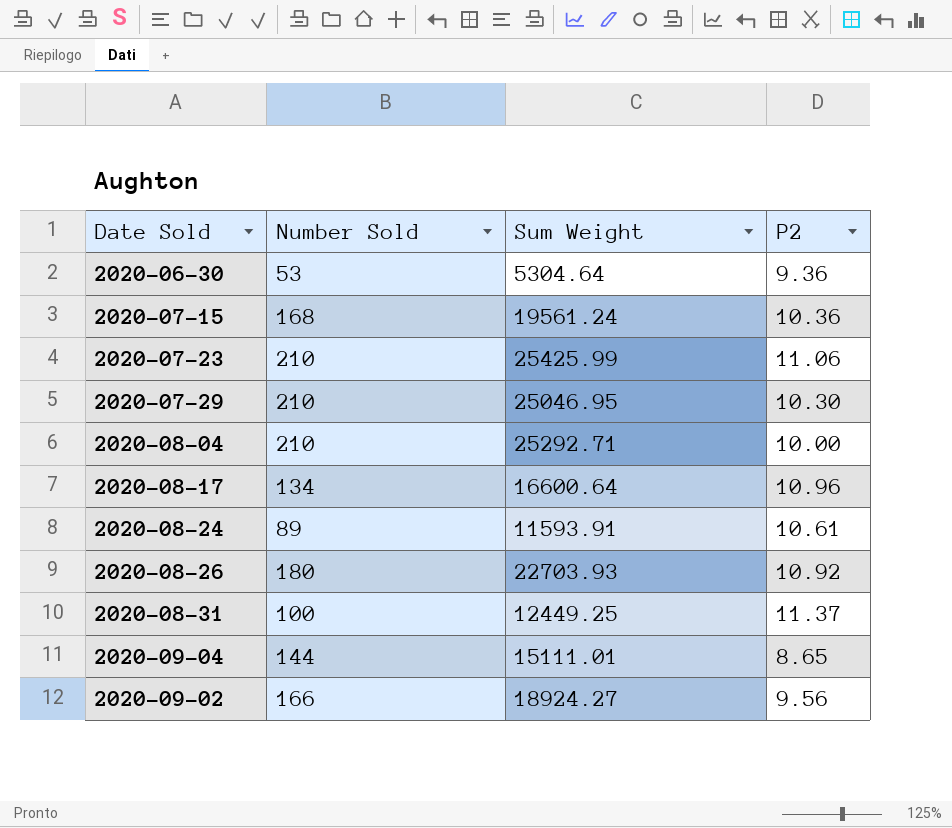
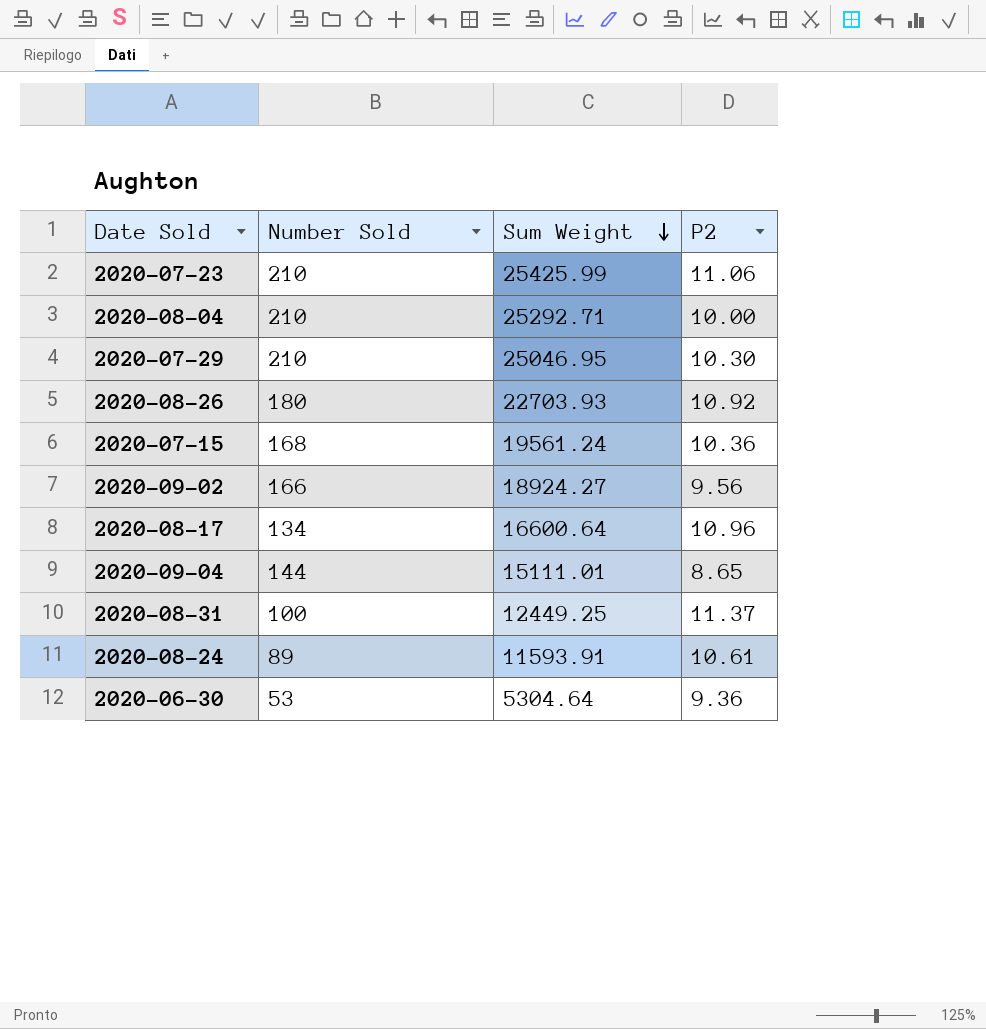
row order: none -> Sum Weight descending

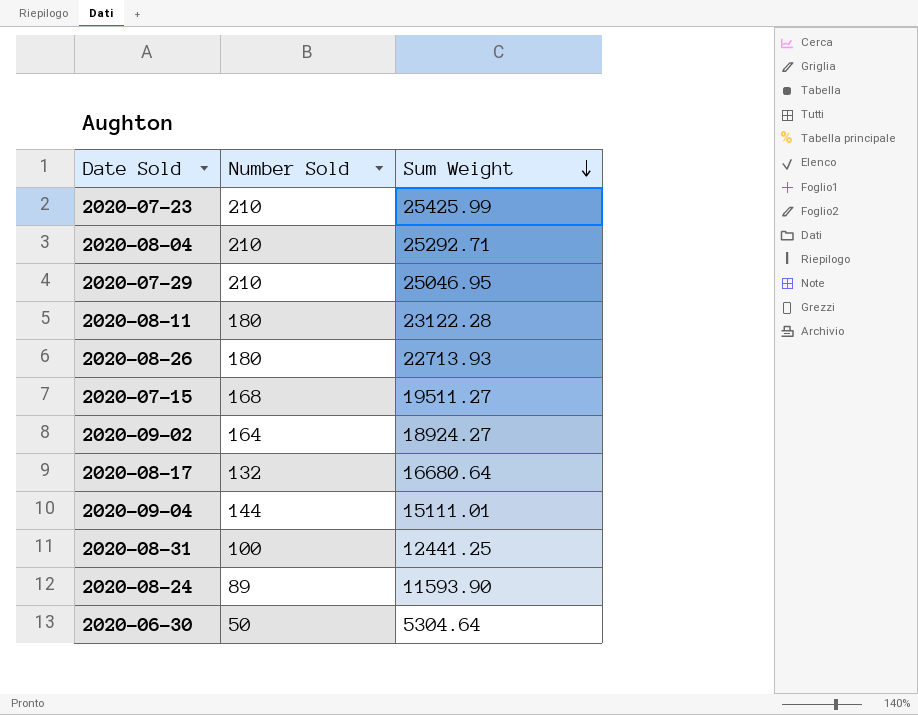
column P2 | position: 4 -> none
row 2020-08-11: none -> 180 | 23122.28
2020-08-26 | Sum Weight: 22703.93 -> 22713.93
2020-07-15 | Sum Weight: 19561.24 -> 19511.27
2020-09-02 | Number Sold: 166 -> 164
2020-08-17 | Number Sold: 134 -> 132
2020-08-17 | Sum Weight: 16600.64 -> 16680.64
2020-08-31 | Sum Weight: 12449.25 -> 12441.25
2020-08-24 | Sum Weight: 11593.91 -> 11593.90
2020-06-30 | Number Sold: 53 -> 50

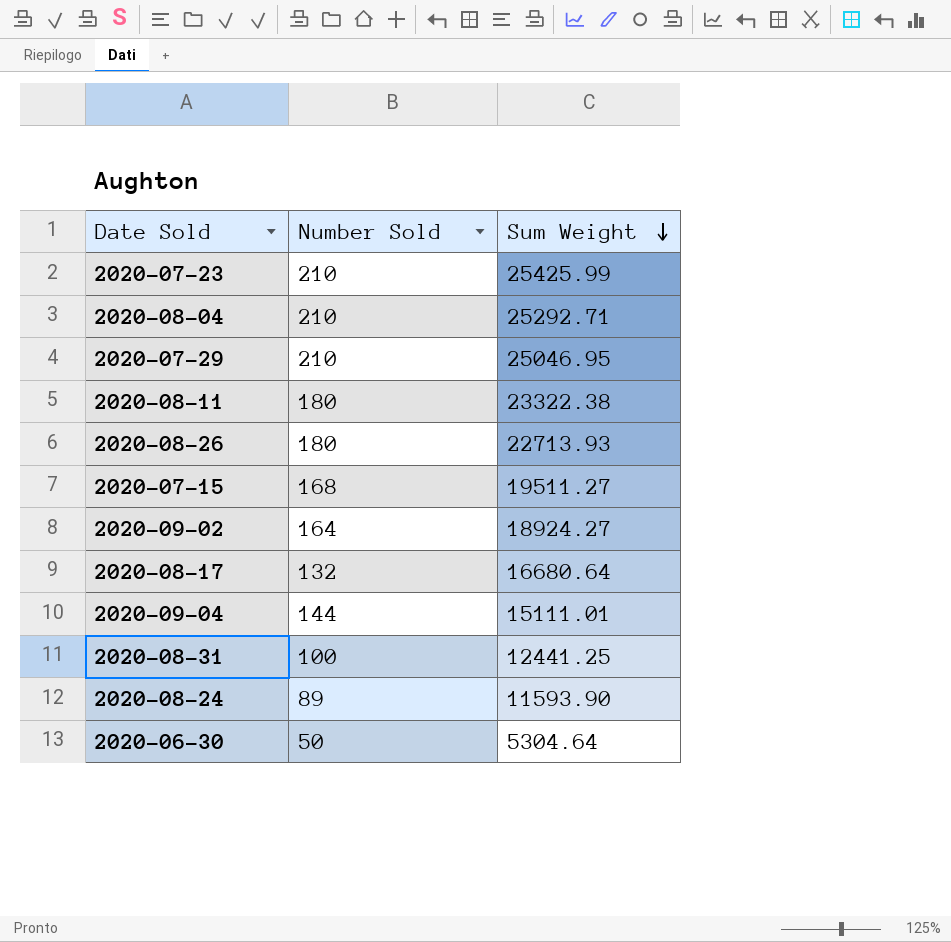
2020-08-11 | Sum Weight: 23122.28 -> 23322.38

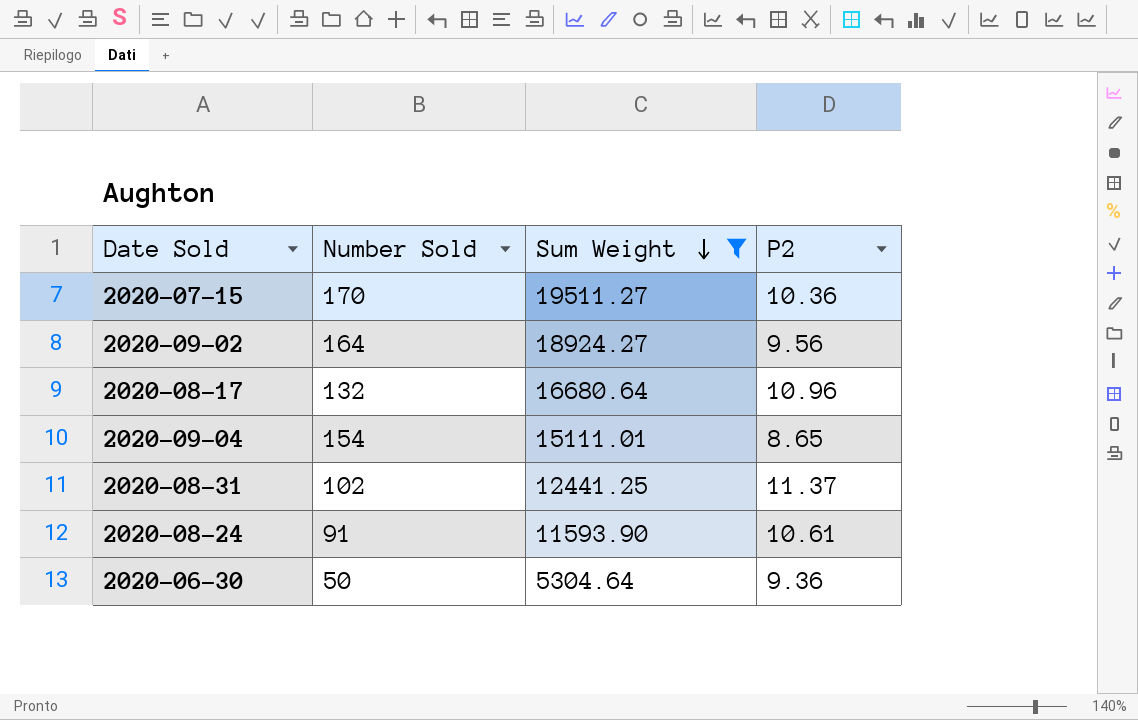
filter: none -> Sum Weight <= 19511.27
column P2 | position: none -> 4
2020-07-15 | Number Sold: 168 -> 170
2020-09-04 | Number Sold: 144 -> 154
2020-08-31 | Number Sold: 100 -> 102
2020-08-24 | Number Sold: 89 -> 91

